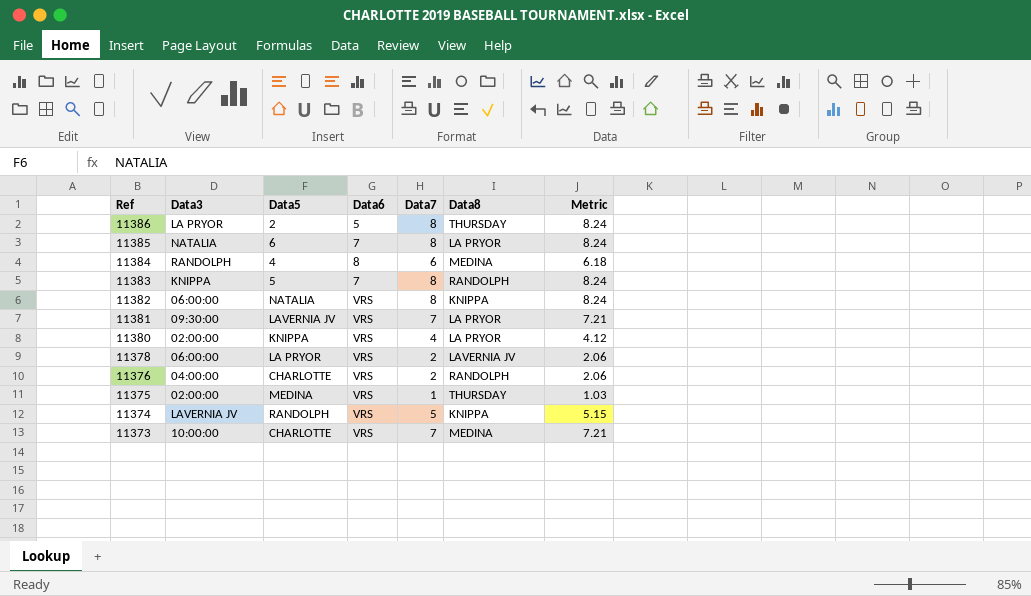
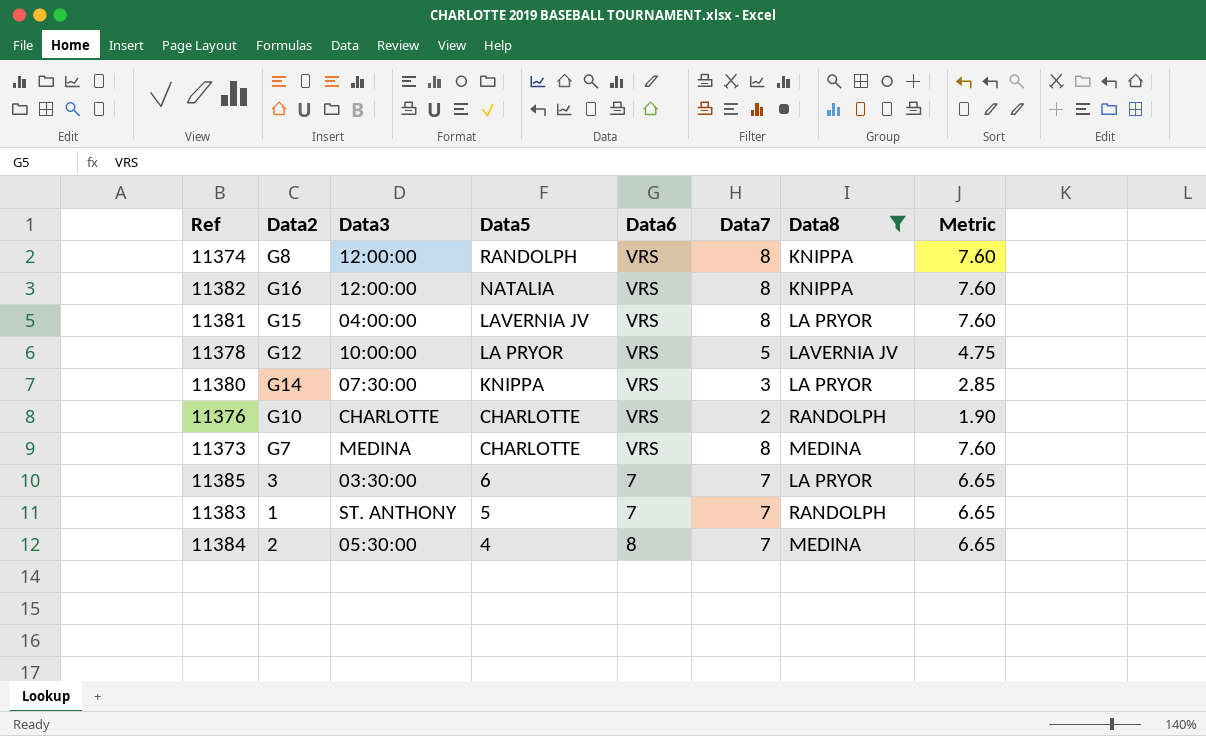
filter: none -> Data8 != THURSDAY
row order: Ref descending -> Data5 descending
column Data2 | position: none -> 2
column Metric | formula: [Data7] * 1.03 -> [Data7] * 0.95
11374 | Data3: LAVERNIA JV -> 12:00:00
11374 | Data7: 5 -> 8
11382 | Data3: 06:00:00 -> 12:00:00
11381 | Data3: 09:30:00 -> 04:00:00
11381 | Data7: 7 -> 8
11378 | Data3: 06:00:00 -> 10:00:00
11378 | Data7: 2 -> 5
11380 | Data3: 02:00:00 -> 07:30:00
11380 | Data7: 4 -> 3
11376 | Data3: 04:00:00 -> CHARLOTTE
11373 | Data3: 10:00:00 -> MEDINA
11373 | Data7: 7 -> 8
11385 | Data3: NATALIA -> 03:30:00
11385 | Data7: 8 -> 7
11383 | Data3: KNIPPA -> ST. ANTHONY
11383 | Data7: 8 -> 7
11384 | Data3: RANDOLPH -> 05:30:00
11384 | Data7: 6 -> 7

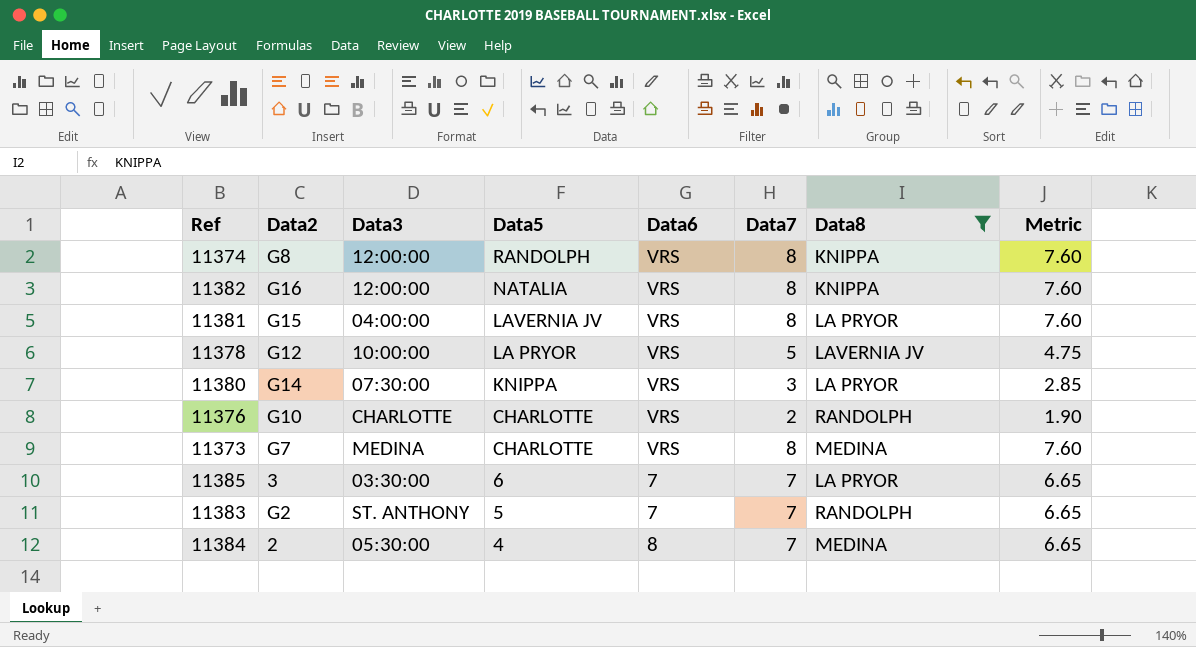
11383 | Data2: 1 -> G2

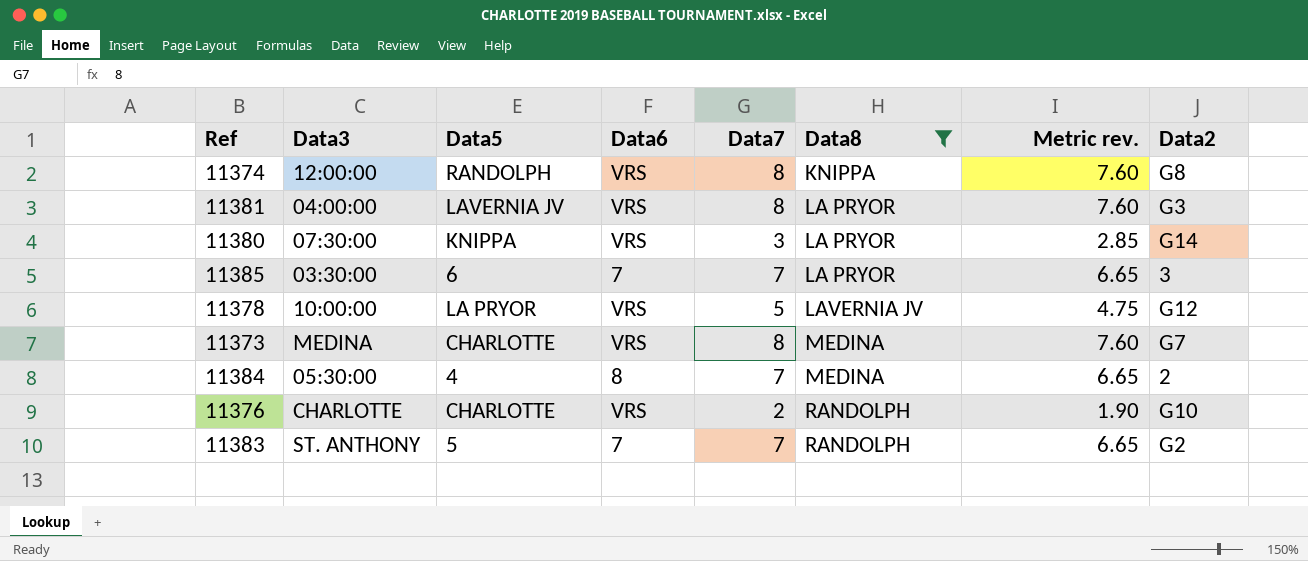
row order: Data5 descending -> Data8 ascending
column name: Metric -> Metric rev.
column Data2 | position: 2 -> 8
row 11382: G16 | 12:00:00 | NATALIA | VRS | 8 | KNIPPA | 7.60 -> none
11381 | Data2: G15 -> G3

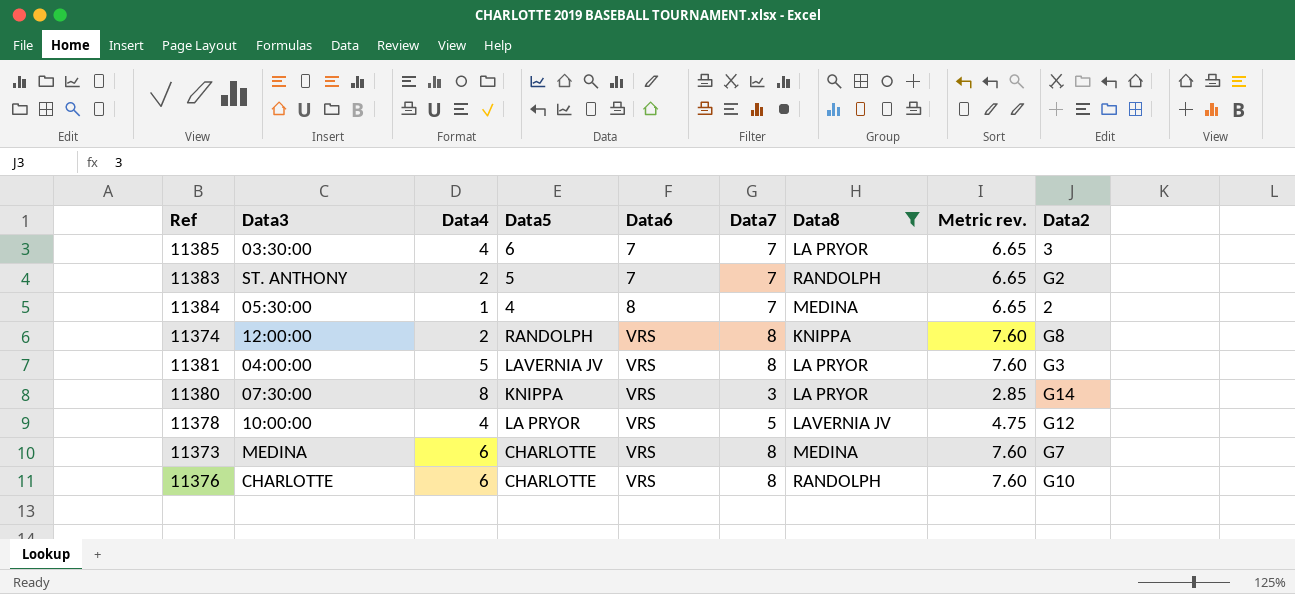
row order: Data8 ascending -> Data6 ascending
column Data4 | position: none -> 3
11376 | Data7: 2 -> 8
11376 | Metric rev.: 1.90 -> 7.60

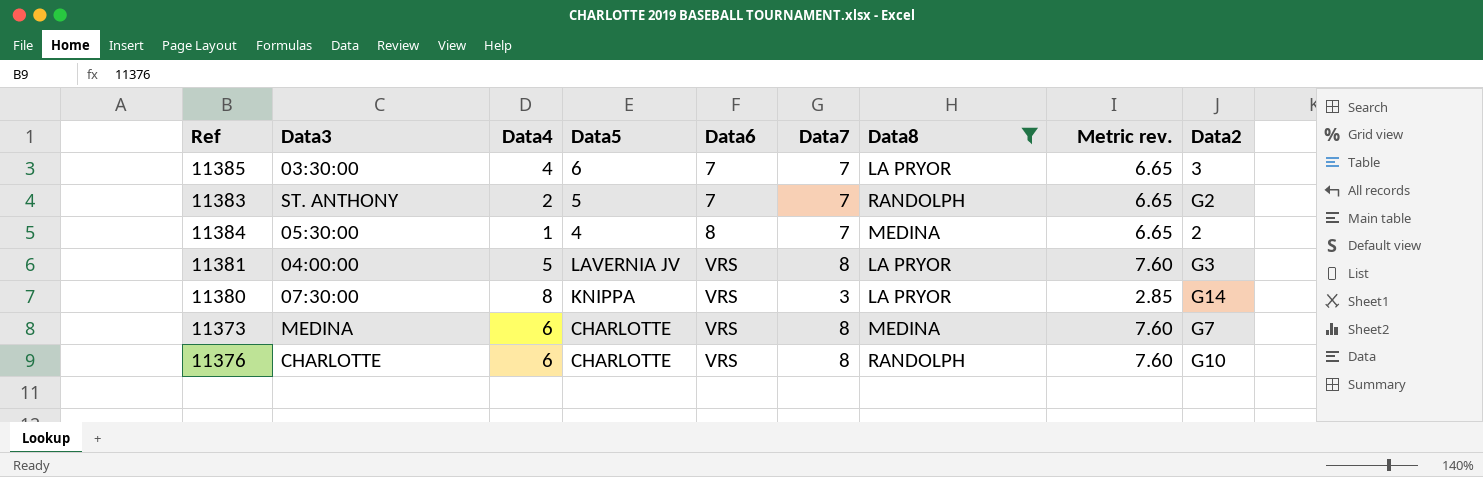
row 11374: 12:00:00 | 2 | RANDOLPH | VRS | 8 | KNIPPA | 7.60 | G8 -> none
row 11378: 10:00:00 | 4 | LA PRYOR | VRS | 5 | LAVERNIA JV | 4.75 | G12 -> none

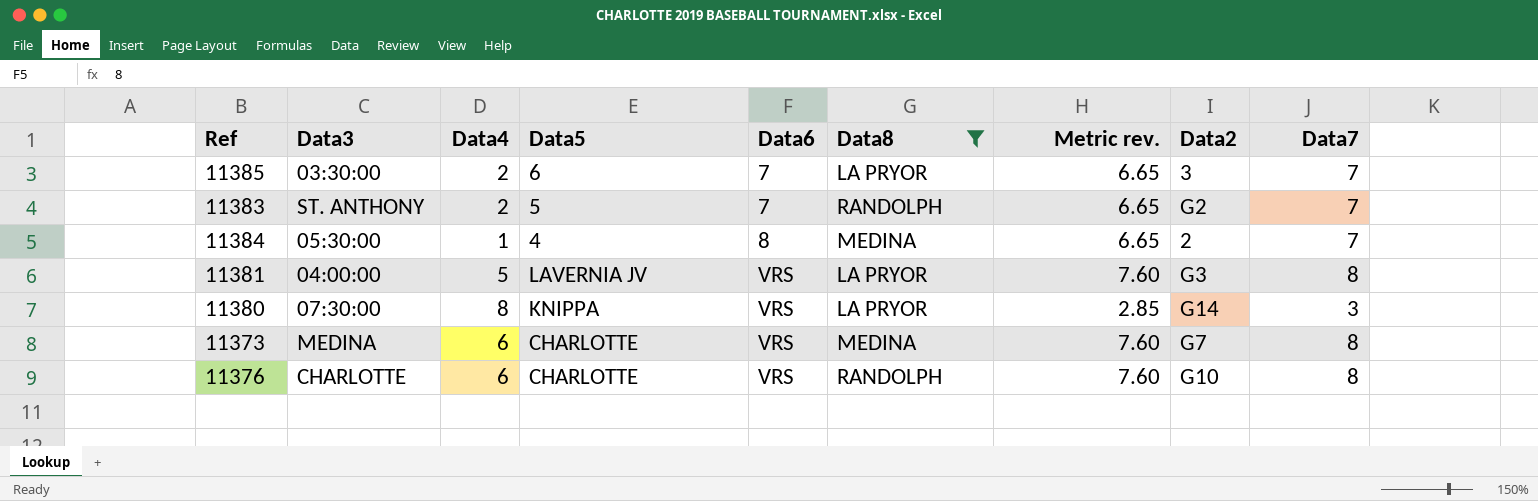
column Data7 | position: 6 -> 9
11385 | Data4: 4 -> 2

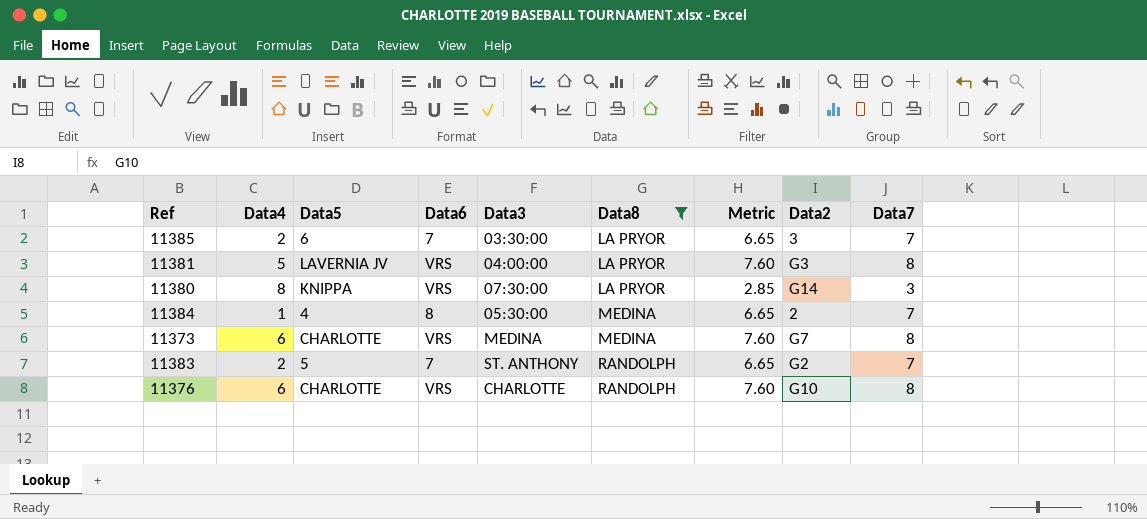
row order: Data6 ascending -> Data8 ascending
column Data3 | position: 2 -> 5
column name: Metric rev. -> Metric

